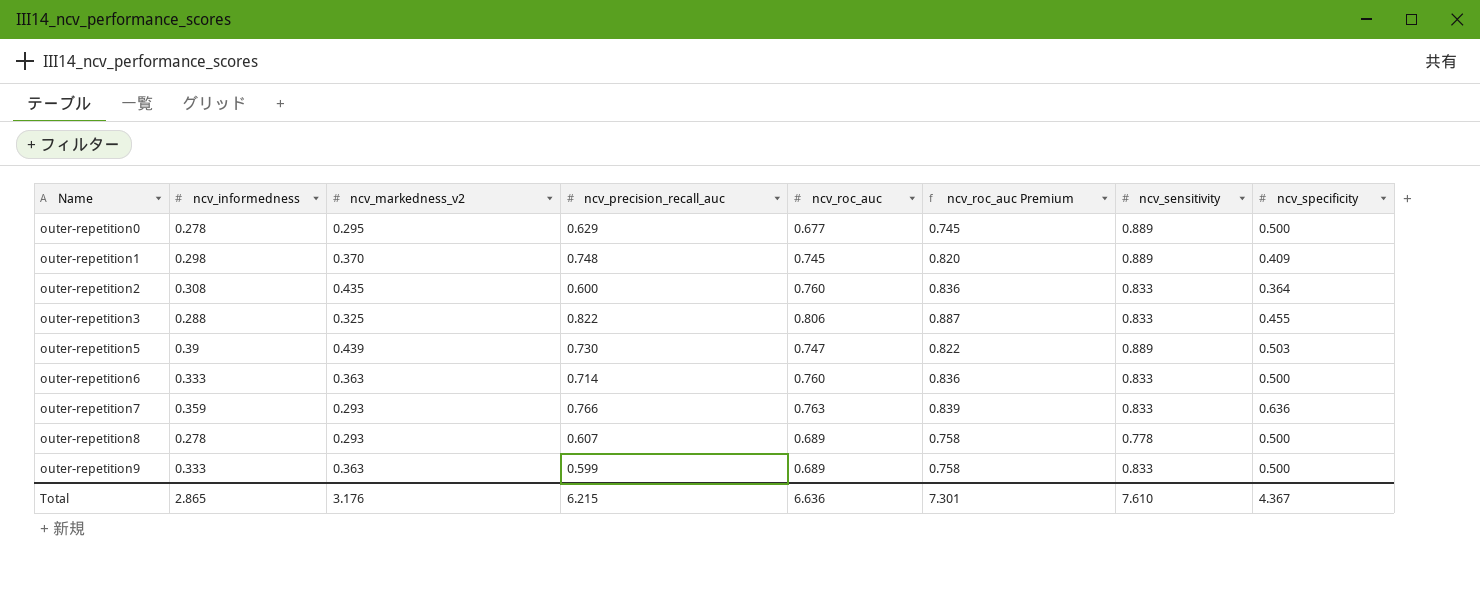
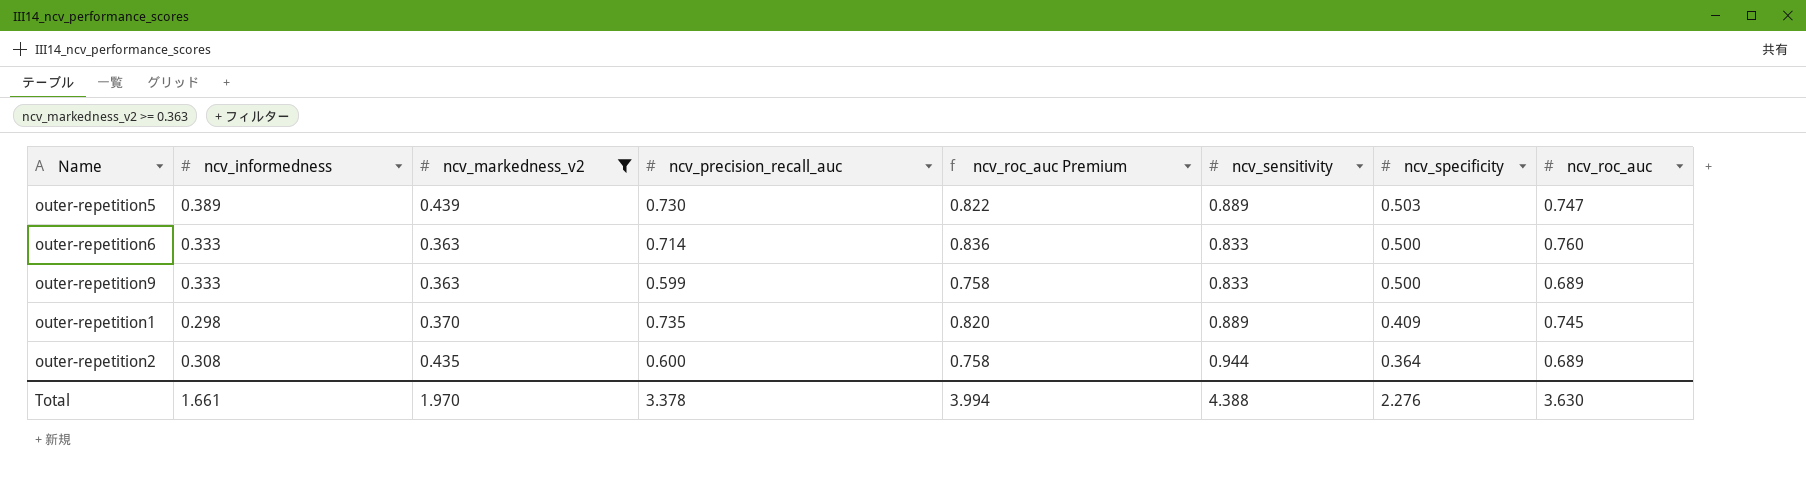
filter: none -> ncv_markedness_v2 >= 0.363
row order: Name ascending -> ncv_specificity descending
column ncv_roc_auc | position: 5 -> 8
outer-repetition5 | ncv_informedness: 0.39 -> 0.389
outer-repetition1 | ncv_precision_recall_auc: 0.748 -> 0.735
outer-repetition2 | ncv_roc_auc Premium: 0.836 -> 0.758
outer-repetition2 | ncv_sensitivity: 0.833 -> 0.944
outer-repetition2 | ncv_roc_auc: 0.760 -> 0.689
Total | ncv_informedness: 2.865 -> 1.661
Total | ncv_markedness_v2: 3.176 -> 1.970
Total | ncv_precision_recall_auc: 6.215 -> 3.378
Total | ncv_roc_auc Premium: 7.301 -> 3.994
Total | ncv_sensitivity: 7.610 -> 4.388
Total | ncv_specificity: 4.367 -> 2.276
Total | ncv_roc_auc: 6.636 -> 3.630

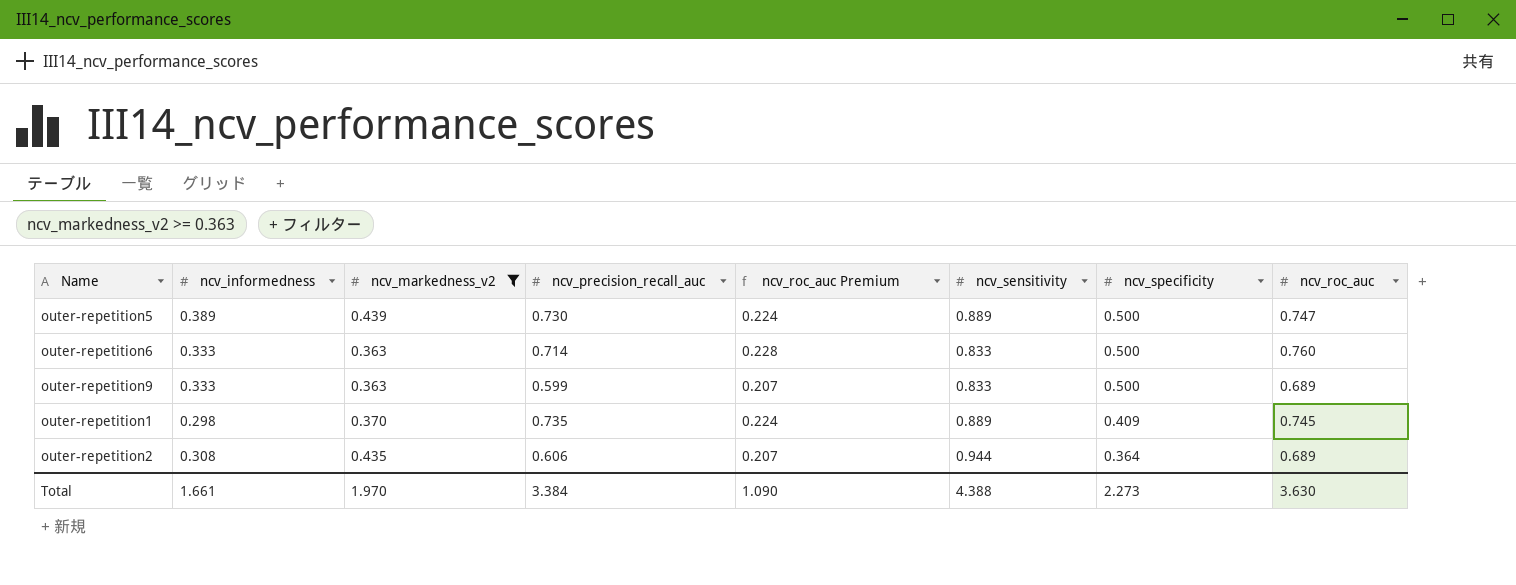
column ncv_roc_auc Premium | formula: [ncv_roc_auc] * 1.1 -> [ncv_roc_auc] * 0.3
outer-repetition5 | ncv_specificity: 0.503 -> 0.500
outer-repetition2 | ncv_precision_recall_auc: 0.600 -> 0.606
Total | ncv_precision_recall_auc: 3.378 -> 3.384
Total | ncv_roc_auc Premium: 3.994 -> 1.090
Total | ncv_specificity: 2.276 -> 2.273

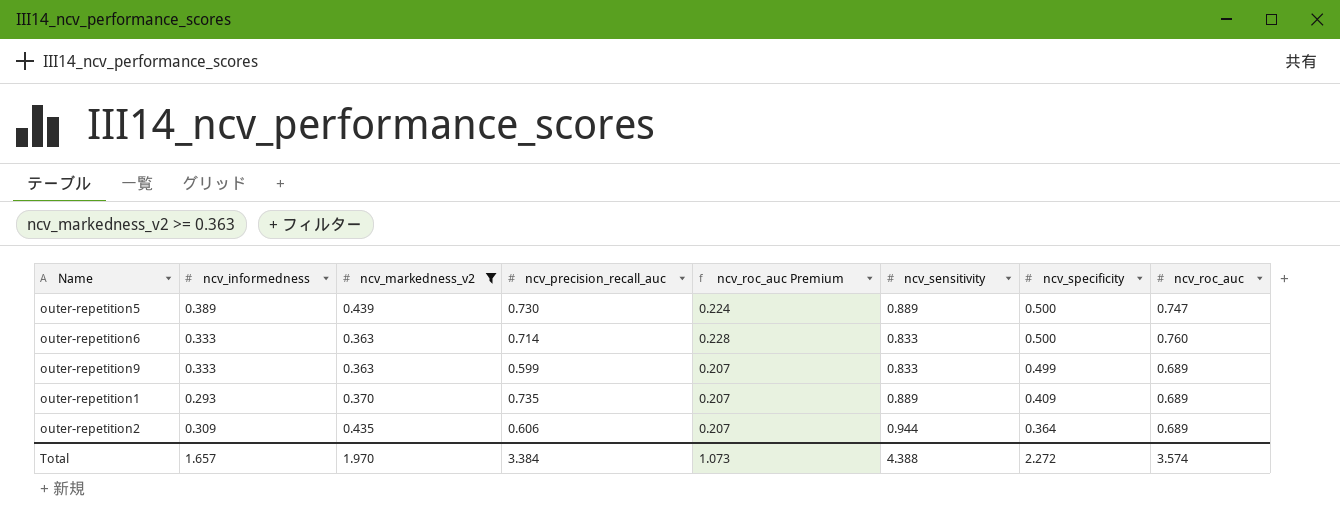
outer-repetition9 | ncv_specificity: 0.500 -> 0.499
outer-repetition1 | ncv_informedness: 0.298 -> 0.293
outer-repetition1 | ncv_roc_auc Premium: 0.224 -> 0.207
outer-repetition1 | ncv_roc_auc: 0.745 -> 0.689
outer-repetition2 | ncv_informedness: 0.308 -> 0.309
Total | ncv_informedness: 1.661 -> 1.657
Total | ncv_roc_auc Premium: 1.090 -> 1.073
Total | ncv_specificity: 2.273 -> 2.272
Total | ncv_roc_auc: 3.630 -> 3.574

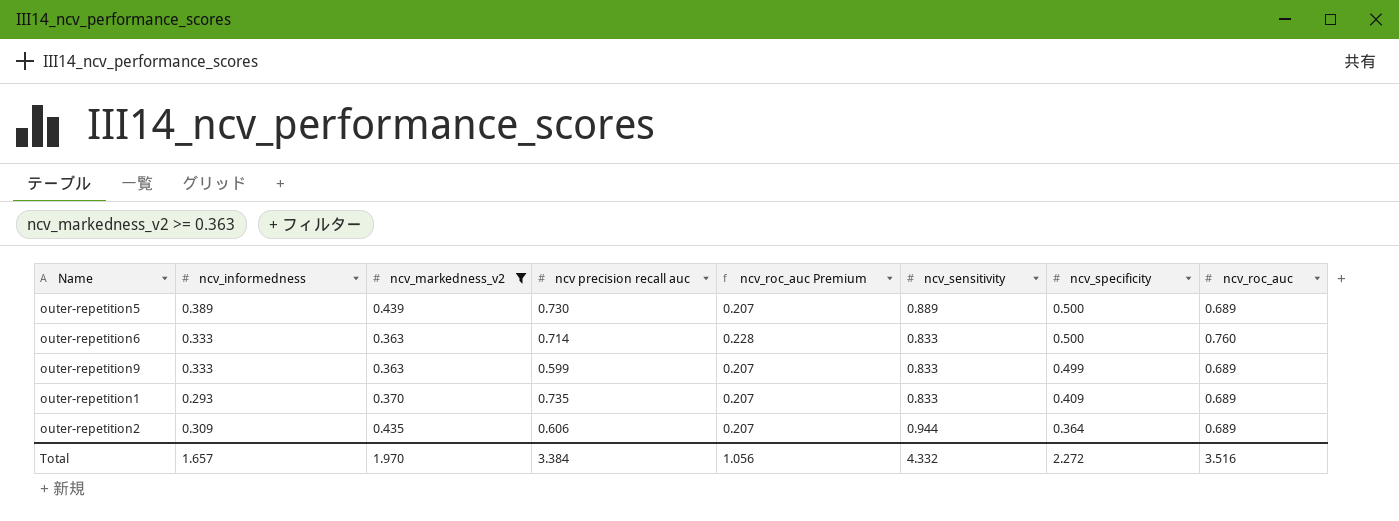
column name: ncv_precision_recall_auc -> ncv precision recall auc
outer-repetition5 | ncv_roc_auc Premium: 0.224 -> 0.207
outer-repetition5 | ncv_roc_auc: 0.747 -> 0.689
outer-repetition1 | ncv_sensitivity: 0.889 -> 0.833
Total | ncv_roc_auc Premium: 1.073 -> 1.056
Total | ncv_sensitivity: 4.388 -> 4.332
Total | ncv_roc_auc: 3.574 -> 3.516

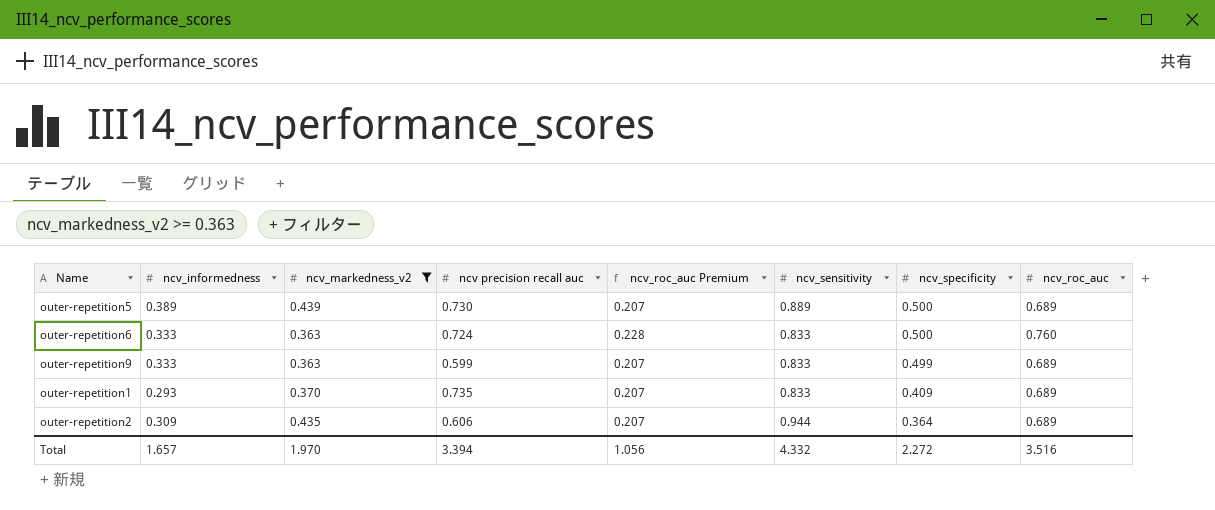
outer-repetition6 | ncv precision recall auc: 0.714 -> 0.724
Total | ncv precision recall auc: 3.384 -> 3.394

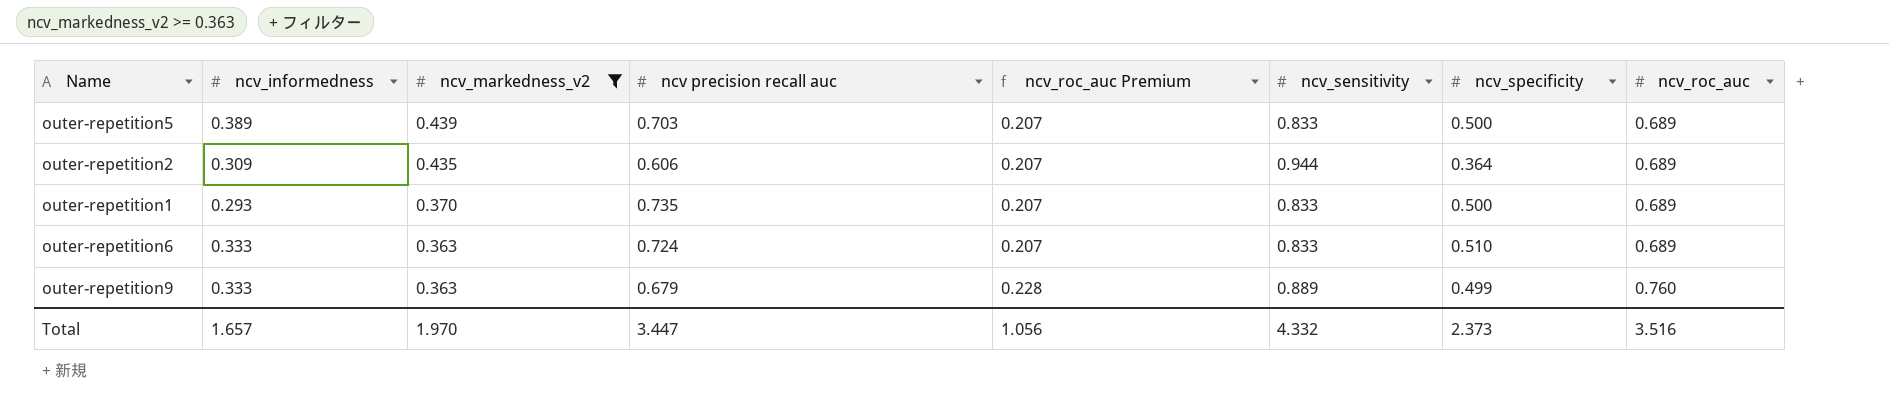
row order: ncv_specificity descending -> ncv_markedness_v2 descending
outer-repetition5 | ncv precision recall auc: 0.730 -> 0.703
outer-repetition5 | ncv_sensitivity: 0.889 -> 0.833
outer-repetition1 | ncv_specificity: 0.409 -> 0.500
outer-repetition6 | ncv_roc_auc Premium: 0.228 -> 0.207
outer-repetition6 | ncv_specificity: 0.500 -> 0.510
outer-repetition6 | ncv_roc_auc: 0.760 -> 0.689
outer-repetition9 | ncv precision recall auc: 0.599 -> 0.679
outer-repetition9 | ncv_roc_auc Premium: 0.207 -> 0.228
outer-repetition9 | ncv_sensitivity: 0.833 -> 0.889
outer-repetition9 | ncv_roc_auc: 0.689 -> 0.760
Total | ncv precision recall auc: 3.394 -> 3.447
Total | ncv_specificity: 2.272 -> 2.373

